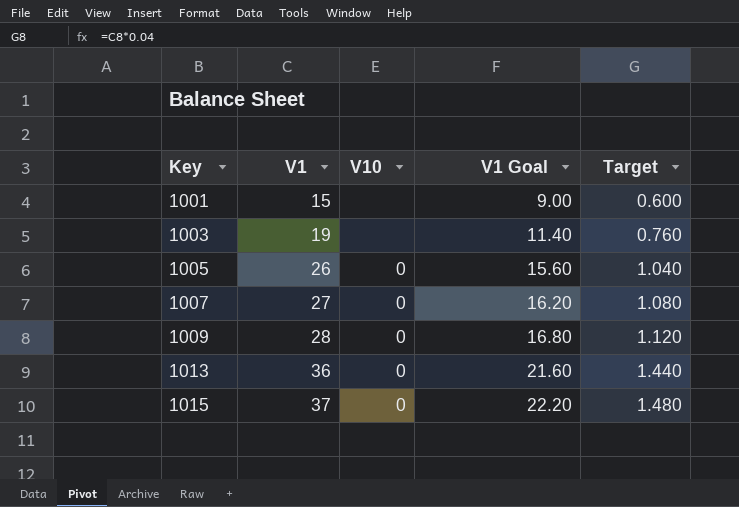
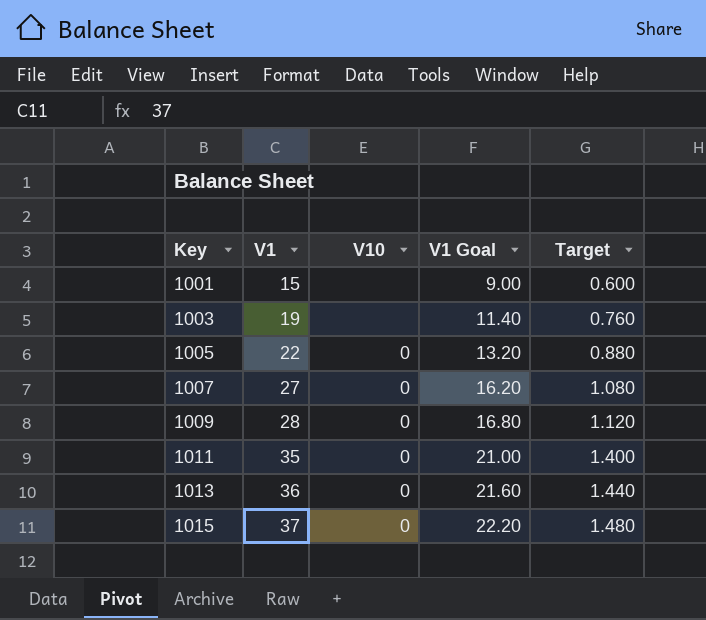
1005 | V1: 26 -> 22
1005 | V1 Goal: 15.60 -> 13.20
1005 | Target: 1.040 -> 0.880
row 1011: none -> 35 | 0 | 21.00 | 1.400

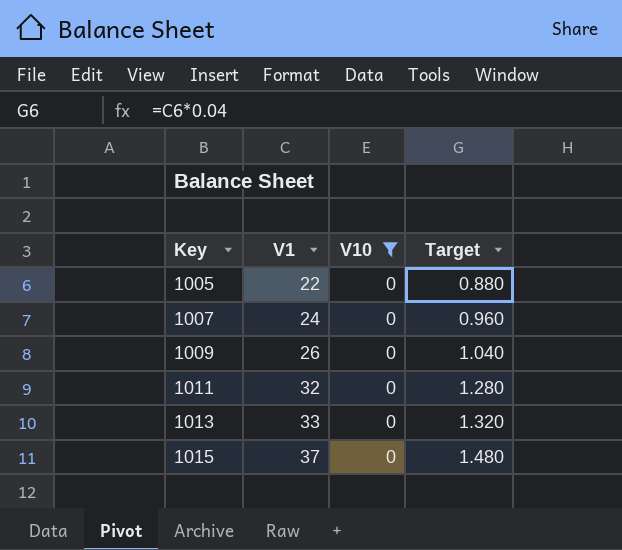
filter: none -> V10 = 0
column V1 Goal | formula: [V1] * 0.6 -> none
1007 | V1: 27 -> 24
1007 | Target: 1.080 -> 0.960
1009 | V1: 28 -> 26
1009 | Target: 1.120 -> 1.040
1011 | V1: 35 -> 32
1011 | Target: 1.400 -> 1.280
1013 | V1: 36 -> 33
1013 | Target: 1.440 -> 1.320

